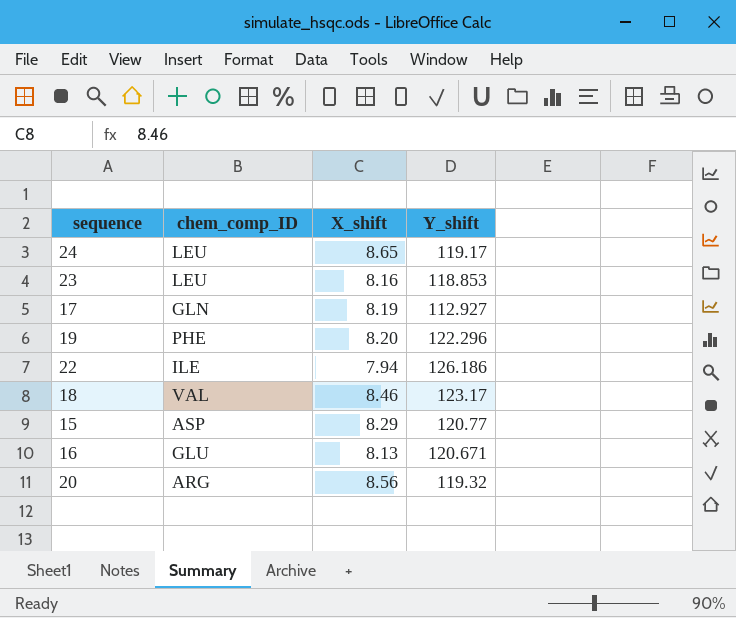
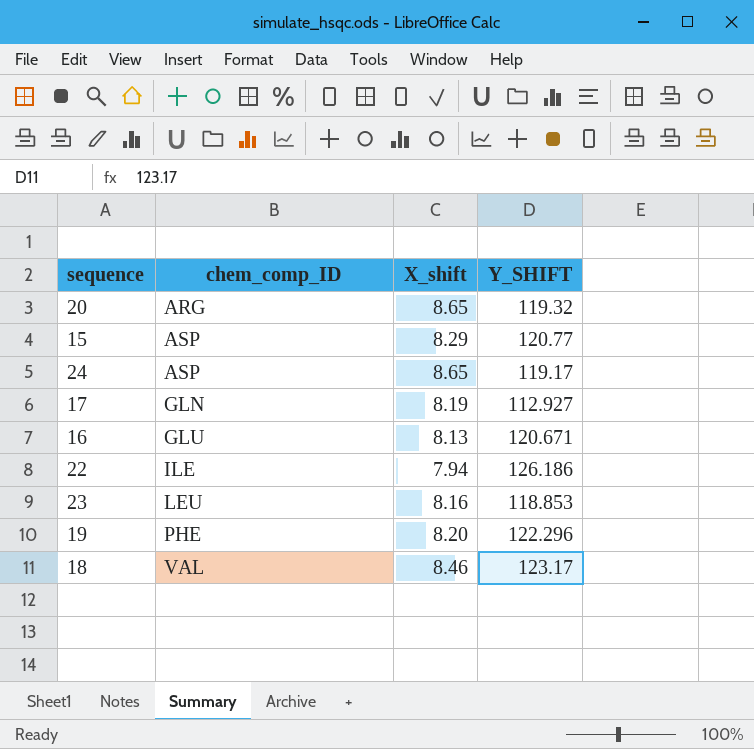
row order: none -> chem_comp_ID ascending
column name: Y_shift -> Y_SHIFT
20 | X_shift: 8.56 -> 8.65
24 | chem_comp_ID: LEU -> ASP

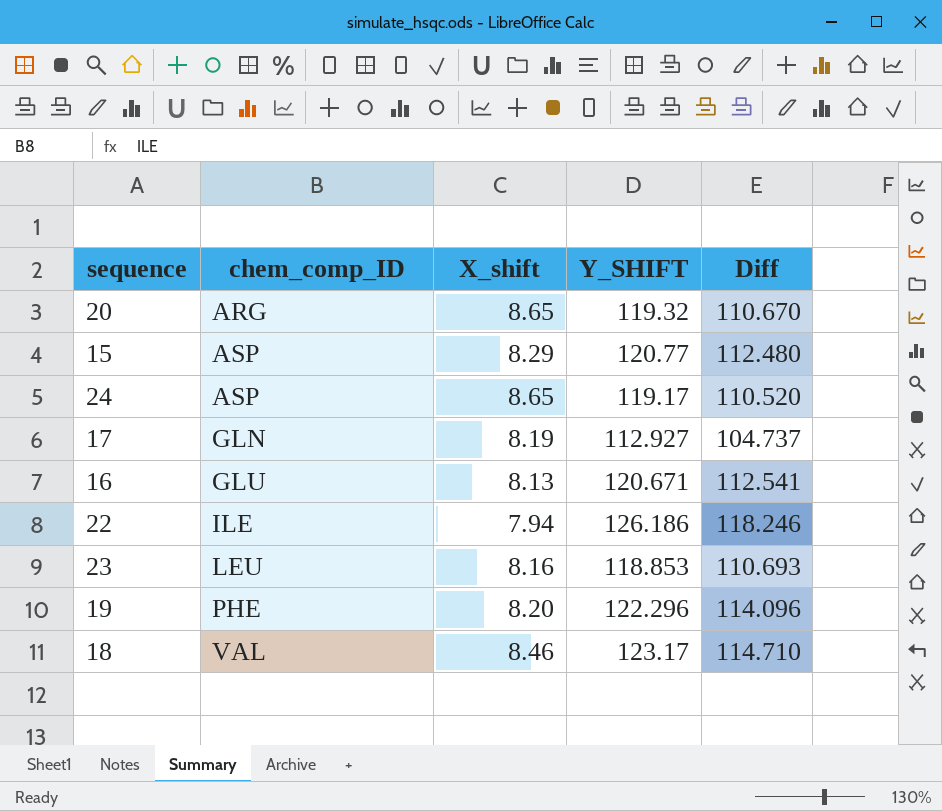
column Diff | formula: none -> [Y_SHIFT] - [X_shift]

